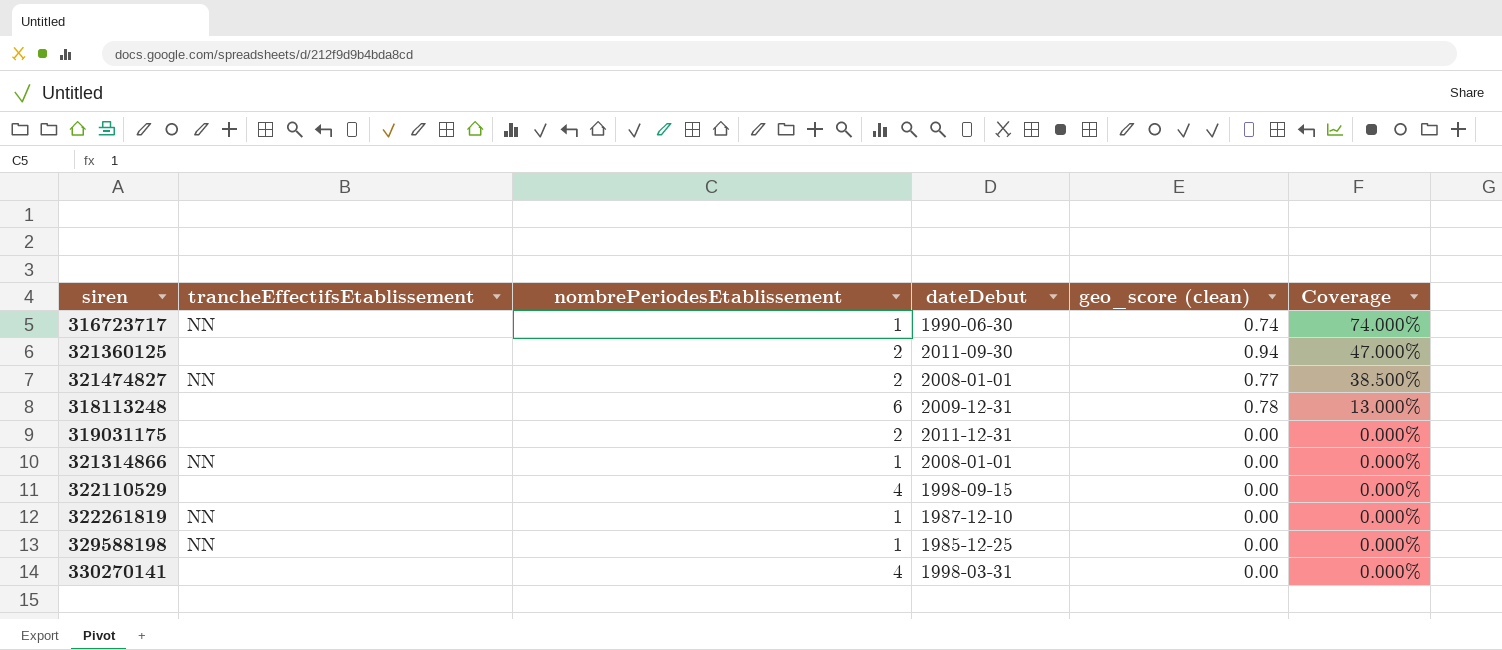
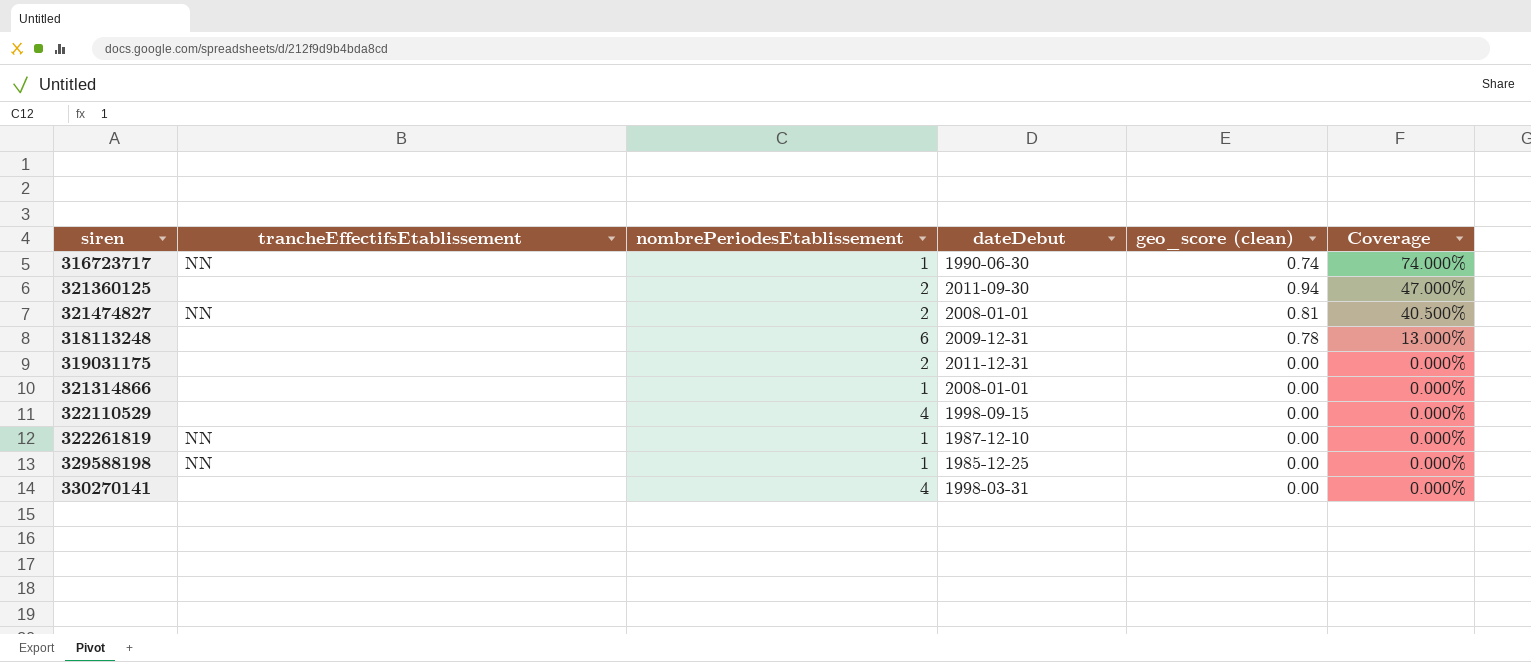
321474827 | geo_score (clean): 0.77 -> 0.81
321474827 | Coverage: 38.500% -> 40.500%
321314866 | trancheEffectifsEtablissement: NN -> none

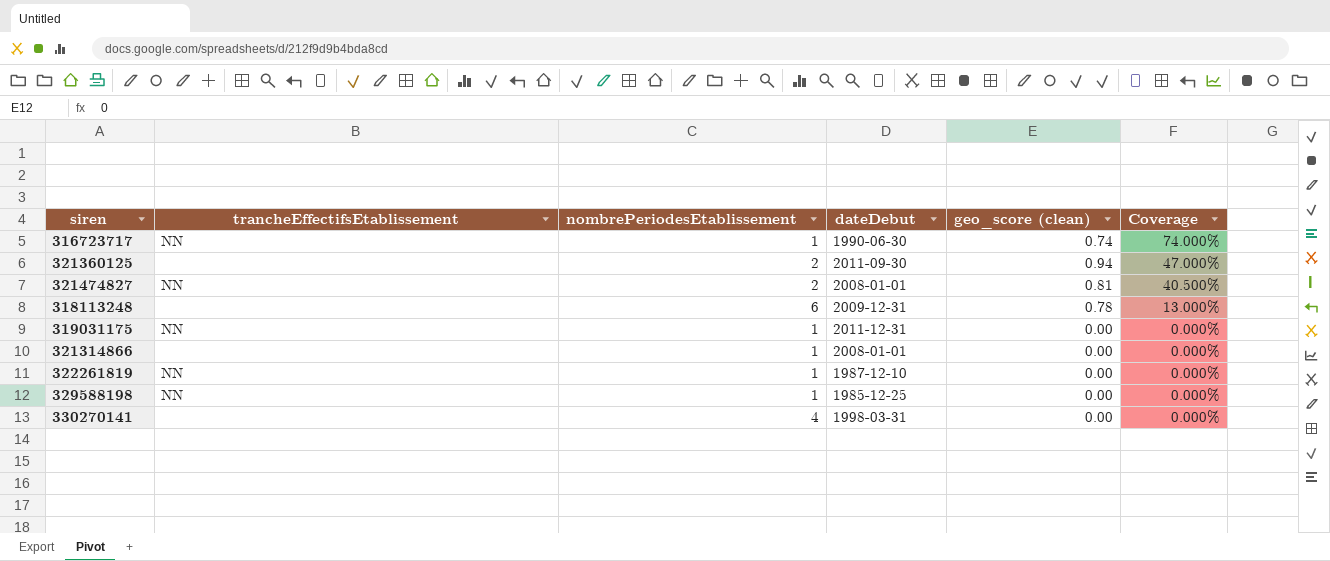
row 322110529: none | 4 | 1998-09-15 | 0.00 | 0.000% -> none
319031175 | trancheEffectifsEtablissement: none -> NN
319031175 | nombrePeriodesEtablissement: 2 -> 1

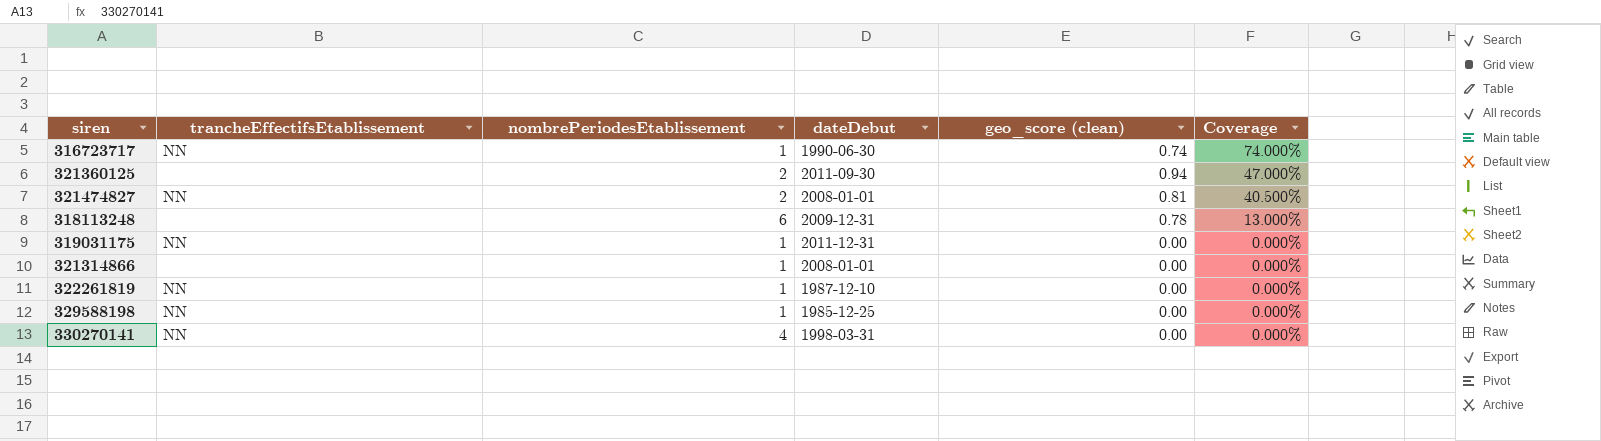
330270141 | trancheEffectifsEtablissement: none -> NN

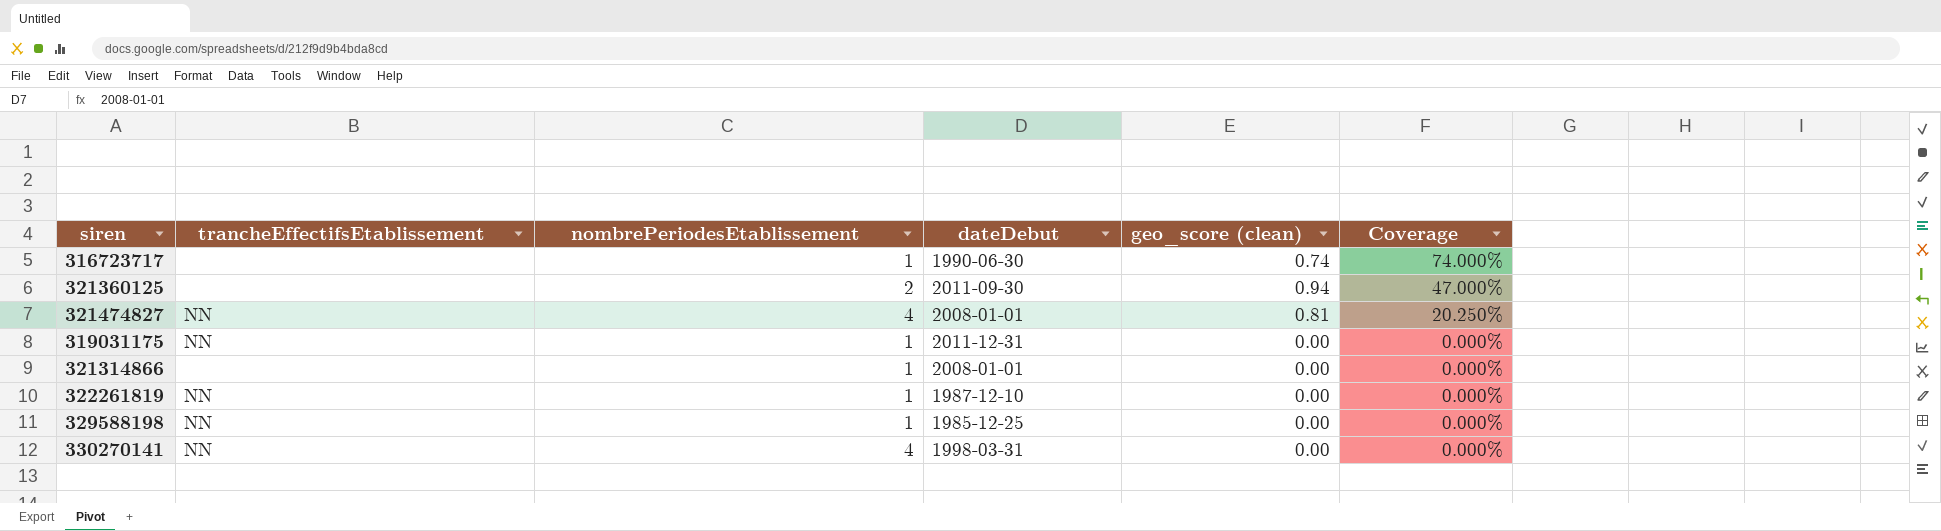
row 318113248: none | 6 | 2009-12-31 | 0.78 | 13.000% -> none
316723717 | trancheEffectifsEtablissement: NN -> none
321474827 | nombrePeriodesEtablissement: 2 -> 4
321474827 | Coverage: 40.500% -> 20.250%

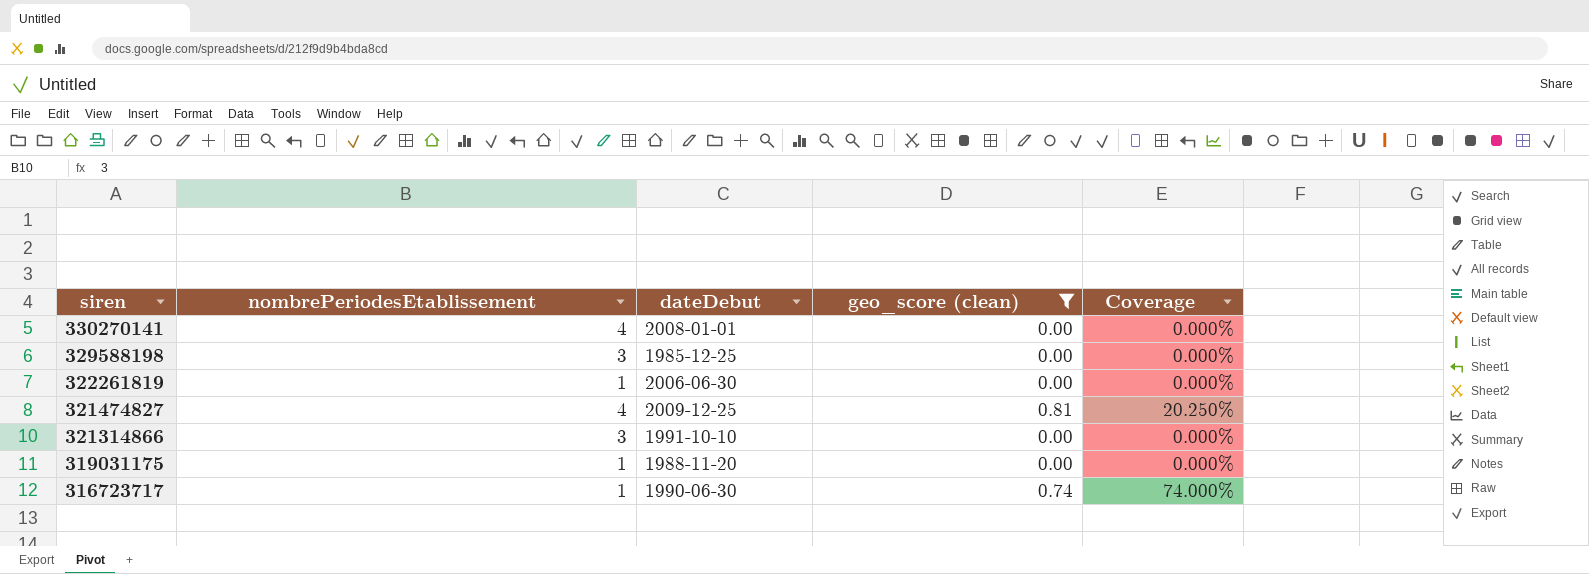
filter: none -> geo_score (clean) != 0.94
row order: Coverage descending -> siren descending
column trancheEffectifsEtablissement | position: 2 -> none
330270141 | dateDebut: 1998-03-31 -> 2008-01-01
329588198 | nombrePeriodesEtablissement: 1 -> 3
322261819 | dateDebut: 1987-12-10 -> 2006-06-30
321474827 | dateDebut: 2008-01-01 -> 2009-12-25
321314866 | nombrePeriodesEtablissement: 1 -> 3
321314866 | dateDebut: 2008-01-01 -> 1991-10-10
319031175 | dateDebut: 2011-12-31 -> 1988-11-20

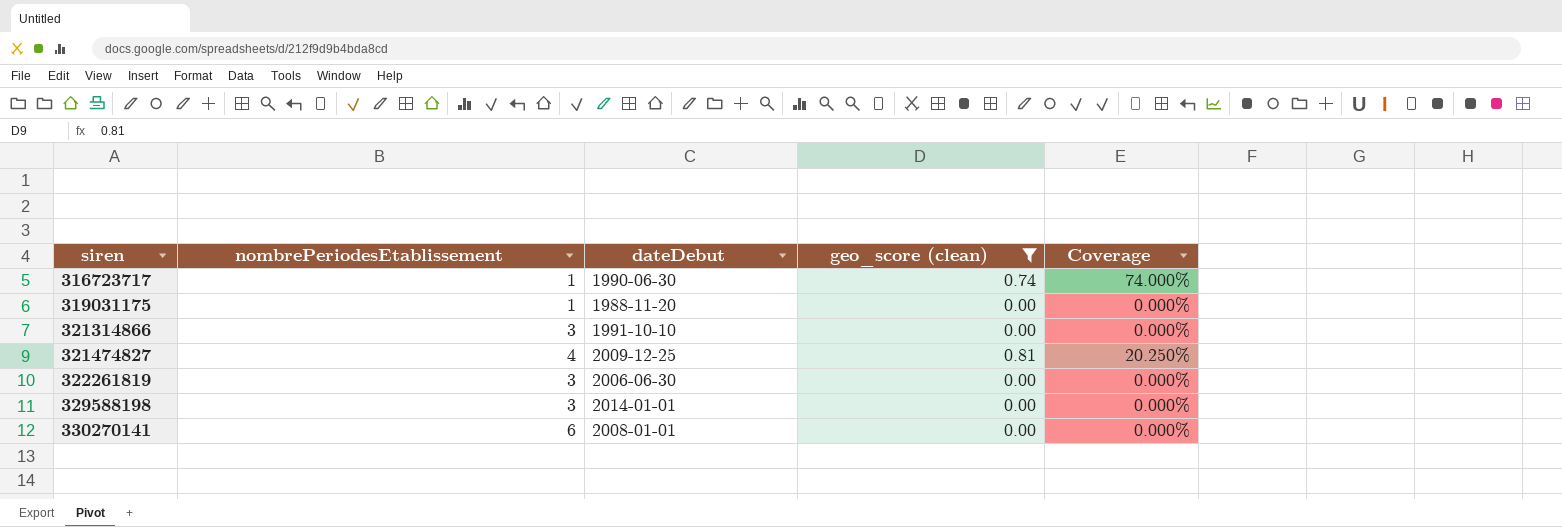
row order: siren descending -> siren ascending
322261819 | nombrePeriodesEtablissement: 1 -> 3
329588198 | dateDebut: 1985-12-25 -> 2014-01-01
330270141 | nombrePeriodesEtablissement: 4 -> 6

